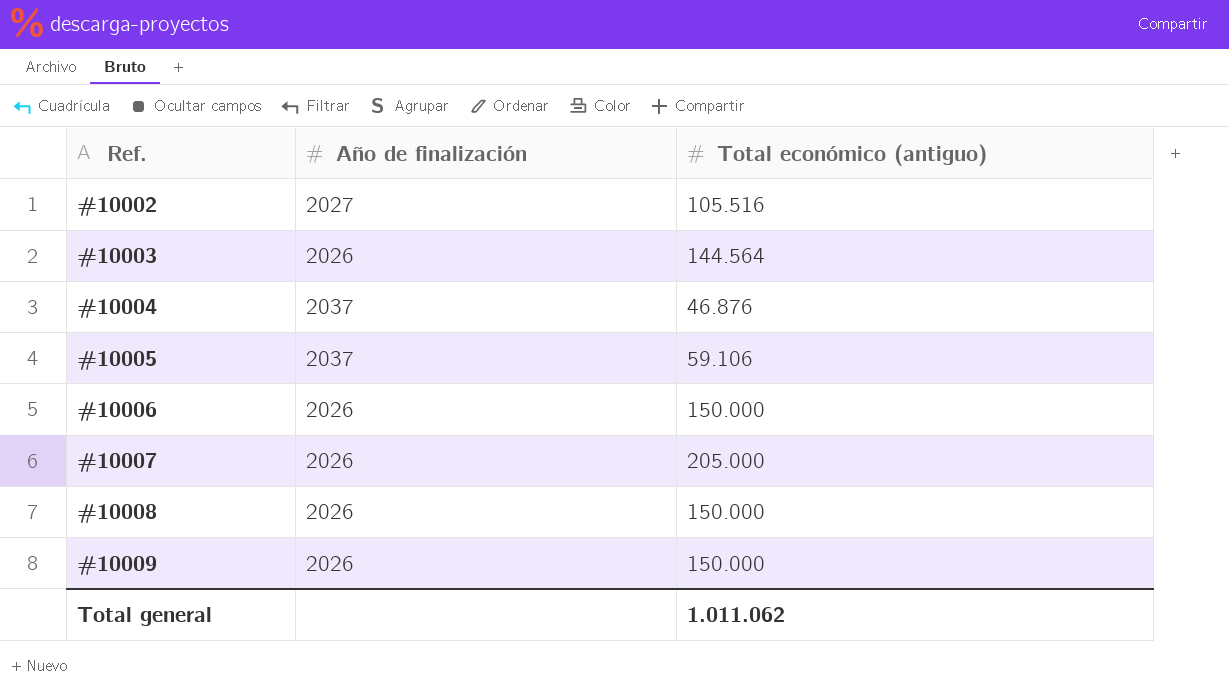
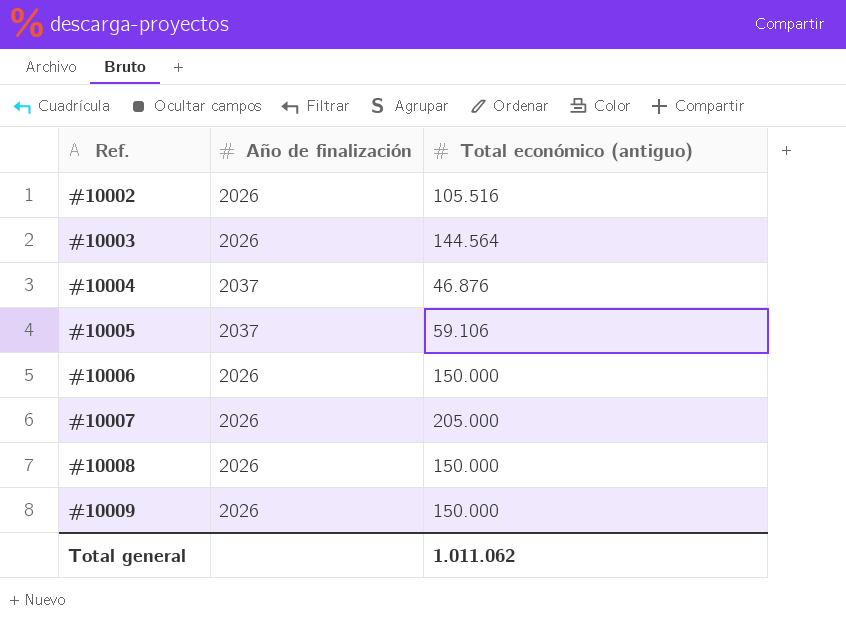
#10002 | Año de finalización: 2027 -> 2026

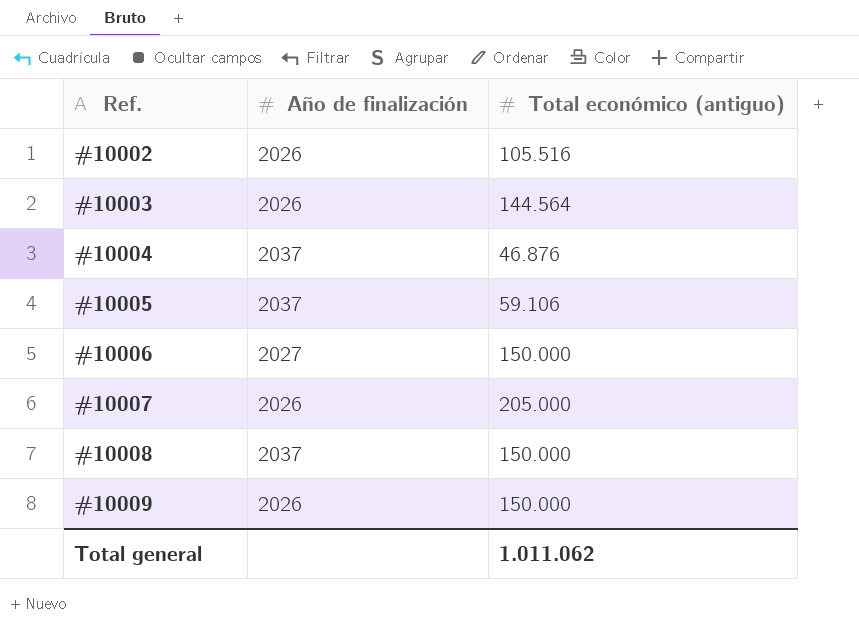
#10006 | Año de finalización: 2026 -> 2027
#10008 | Año de finalización: 2026 -> 2037

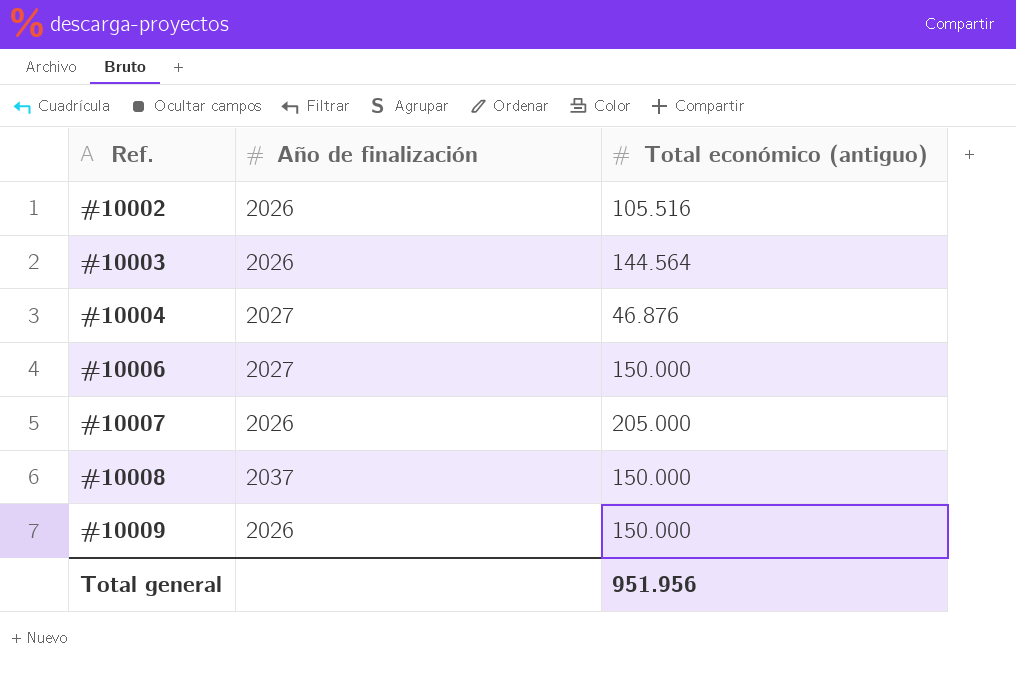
row #10005: 2037 | 59.106 -> none
#10004 | Año de finalización: 2037 -> 2027
Total general | Total económico (antiguo): 1.011.062 -> 951.956

